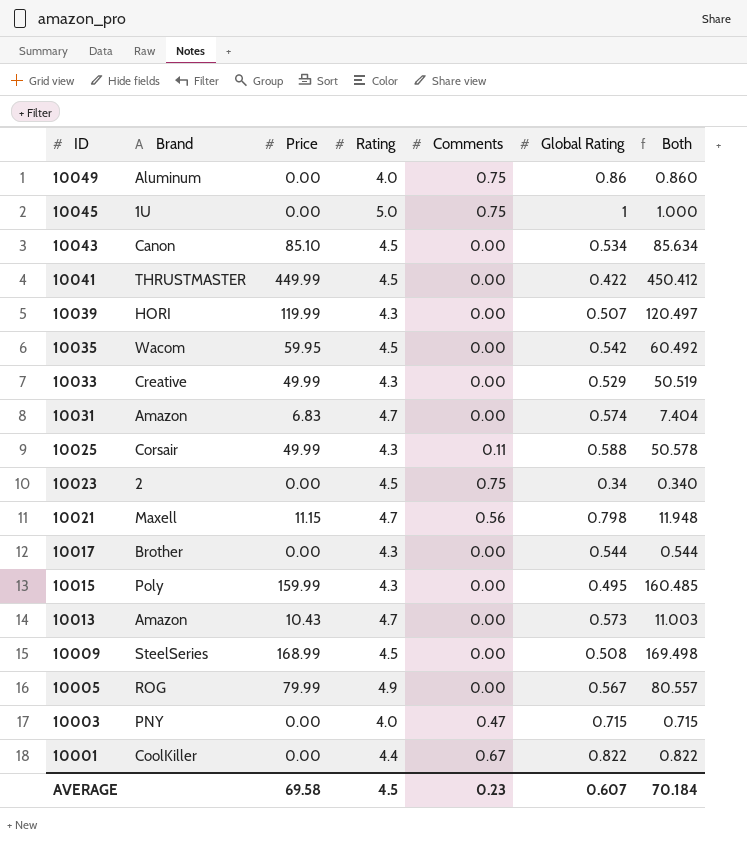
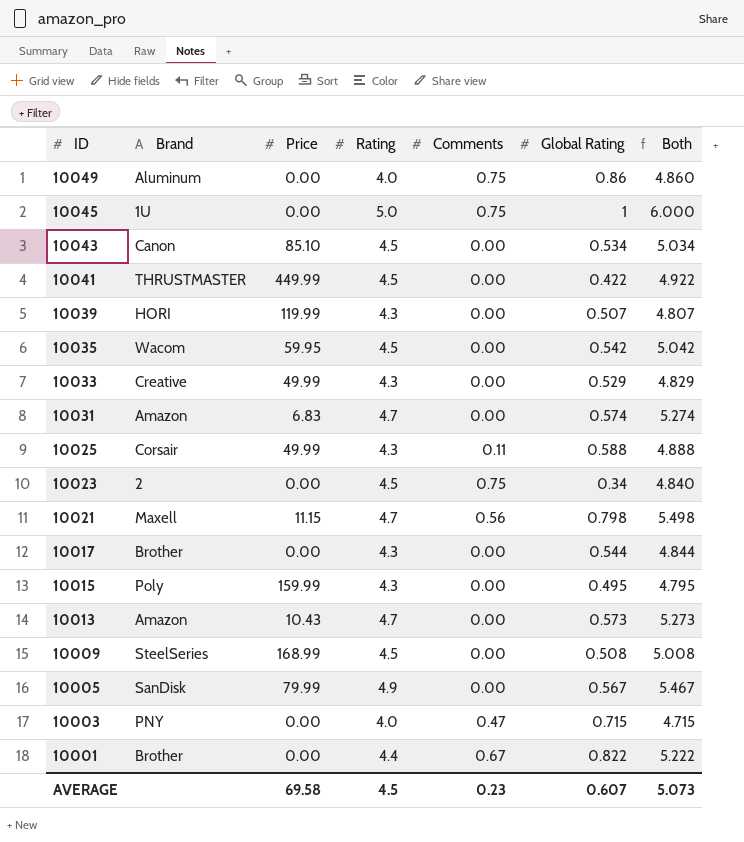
column Both | formula: [Price] + [Global Rating] -> [Rating] + [Global Rating]
10005 | Brand: ROG -> SanDisk
10001 | Brand: CoolKiller -> Brother
AVERAGE | Both: 70.184 -> 5.073

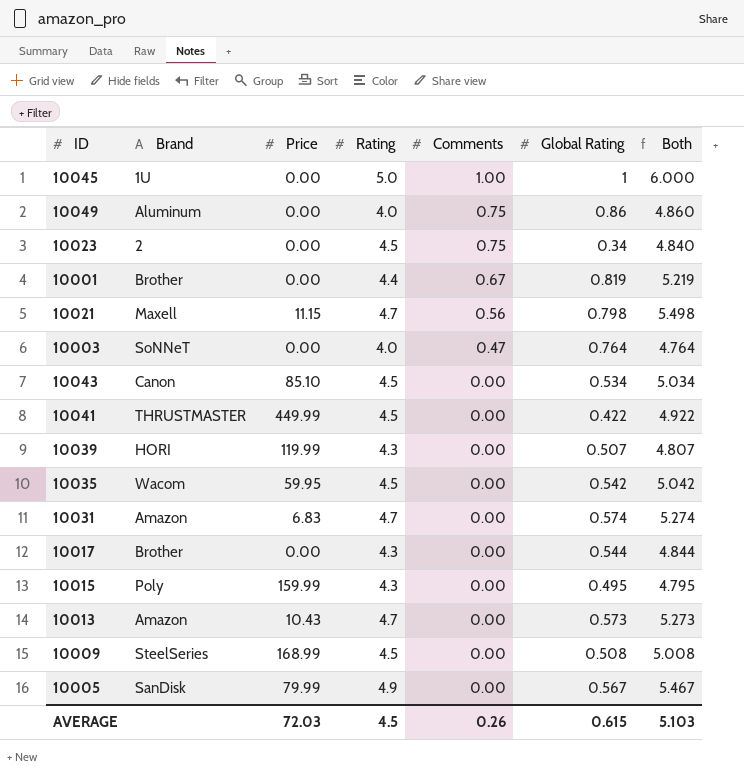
row order: ID descending -> Comments descending
row 10033: Creative | 49.99 | 4.3 | 0.00 | 0.529 | 4.829 -> none
row 10025: Corsair | 49.99 | 4.3 | 0.11 | 0.588 | 4.888 -> none
10045 | Comments: 0.75 -> 1.00
10001 | Global Rating: 0.822 -> 0.819
10001 | Both: 5.222 -> 5.219
10003 | Brand: PNY -> SoNNeT
10003 | Global Rating: 0.715 -> 0.764
10003 | Both: 4.715 -> 4.764
AVERAGE | Price: 69.58 -> 72.03
AVERAGE | Comments: 0.23 -> 0.26
AVERAGE | Global Rating: 0.607 -> 0.615
AVERAGE | Both: 5.073 -> 5.103

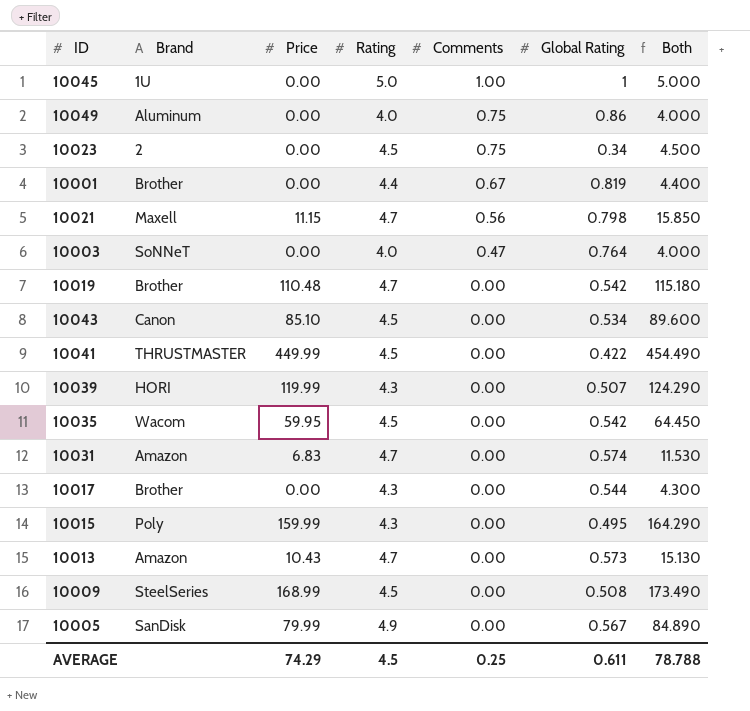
column Both | formula: [Rating] + [Global Rating] -> [Price] + [Rating]
row 10019: none -> Brother | 110.48 | 4.7 | 0.00 | 0.542 | 115.180
AVERAGE | Price: 72.03 -> 74.29
AVERAGE | Comments: 0.26 -> 0.25
AVERAGE | Global Rating: 0.615 -> 0.611
AVERAGE | Both: 5.103 -> 78.788

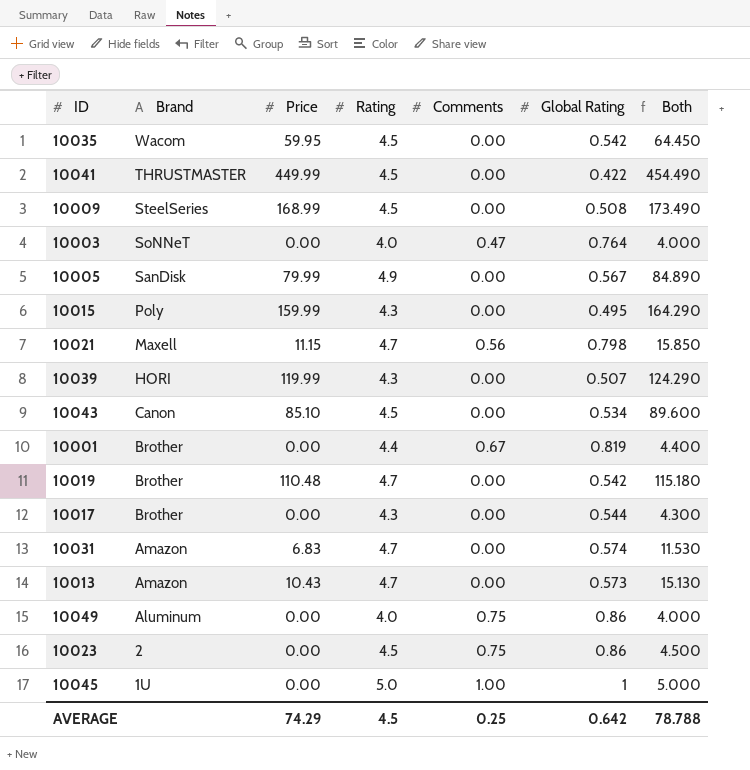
row order: Comments descending -> Brand descending
10023 | Global Rating: 0.34 -> 0.86
AVERAGE | Global Rating: 0.611 -> 0.642

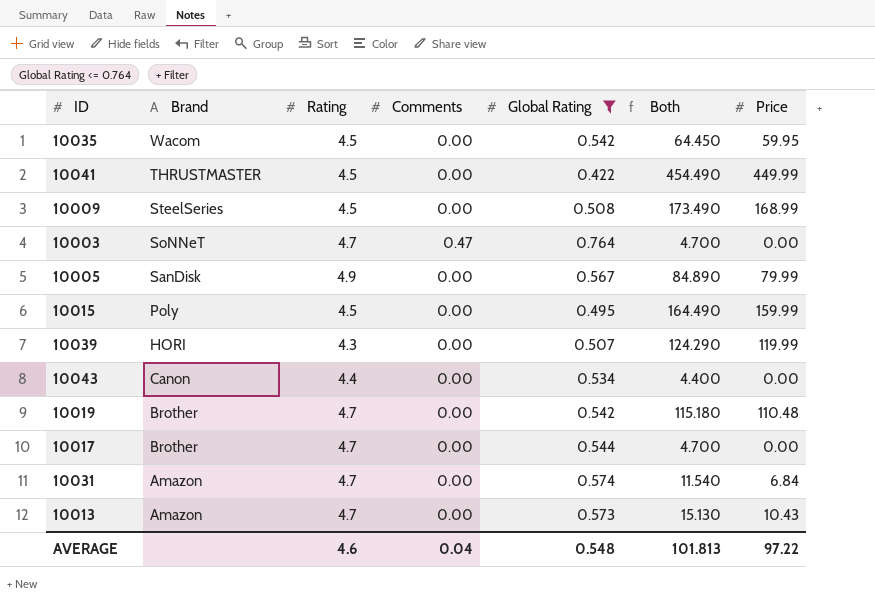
filter: none -> Global Rating <= 0.764
column Price | position: 3 -> 7
10003 | Rating: 4.0 -> 4.7
10003 | Both: 4.000 -> 4.700
10015 | Rating: 4.3 -> 4.5
10015 | Both: 164.290 -> 164.490
10043 | Rating: 4.5 -> 4.4
10043 | Both: 89.600 -> 4.400
10043 | Price: 85.10 -> 0.00
10017 | Rating: 4.3 -> 4.7
10017 | Both: 4.300 -> 4.700
10031 | Both: 11.530 -> 11.540
10031 | Price: 6.83 -> 6.84
AVERAGE | Rating: 4.5 -> 4.6
AVERAGE | Comments: 0.25 -> 0.04
AVERAGE | Global Rating: 0.642 -> 0.548
AVERAGE | Both: 78.788 -> 101.813
AVERAGE | Price: 74.29 -> 97.22

